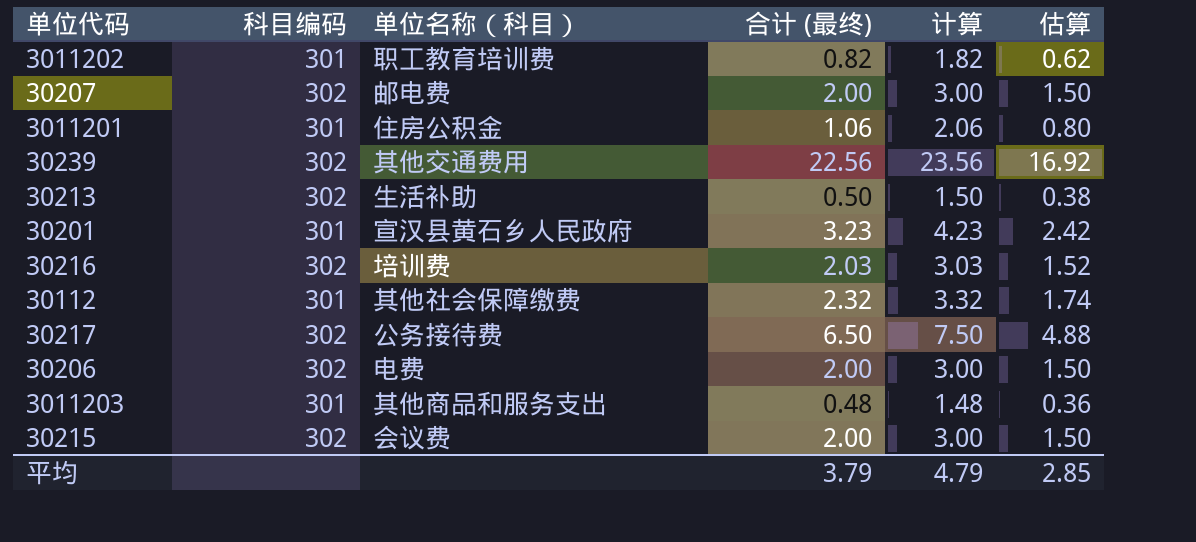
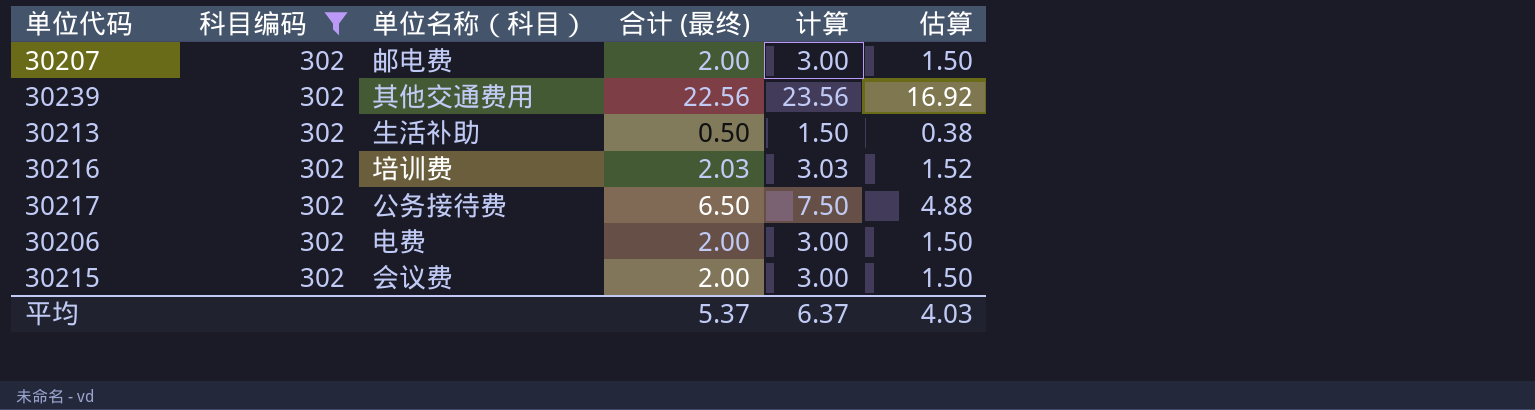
filter: none -> 科目编码 = 302
平均 | 合计 (最终): 3.79 -> 5.37
平均 | 计算: 4.79 -> 6.37
平均 | 估算: 2.85 -> 4.03

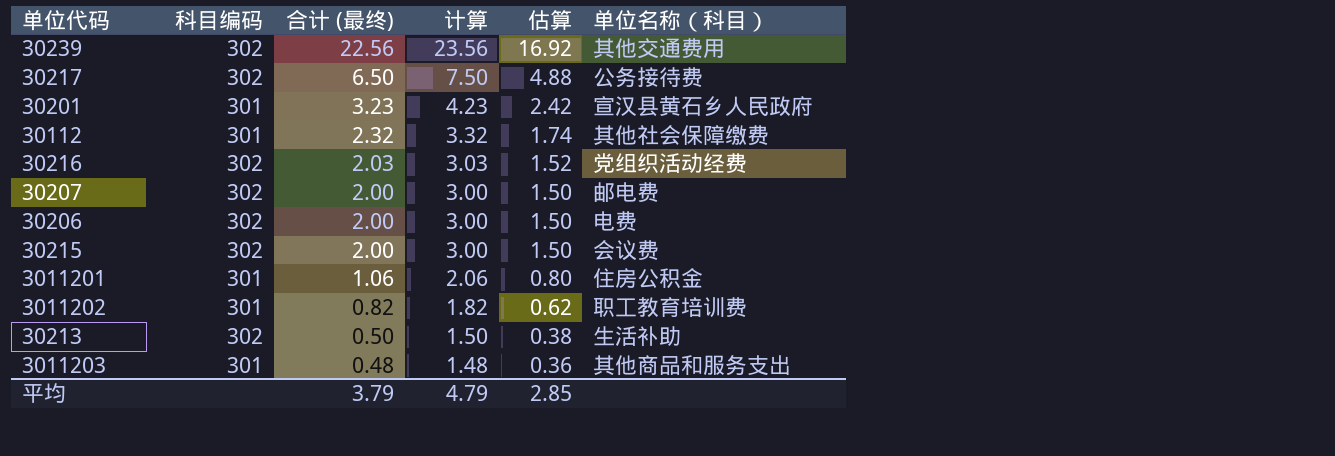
filter: 科目编码 = 302 -> none
row order: none -> 合计 (最终) descending
column 单位名称（科目） | position: 3 -> 6
30216 | 单位名称（科目）: 培训费 -> 党组织活动经费
平均 | 合计 (最终): 5.37 -> 3.79
平均 | 计算: 6.37 -> 4.79
平均 | 估算: 4.03 -> 2.85

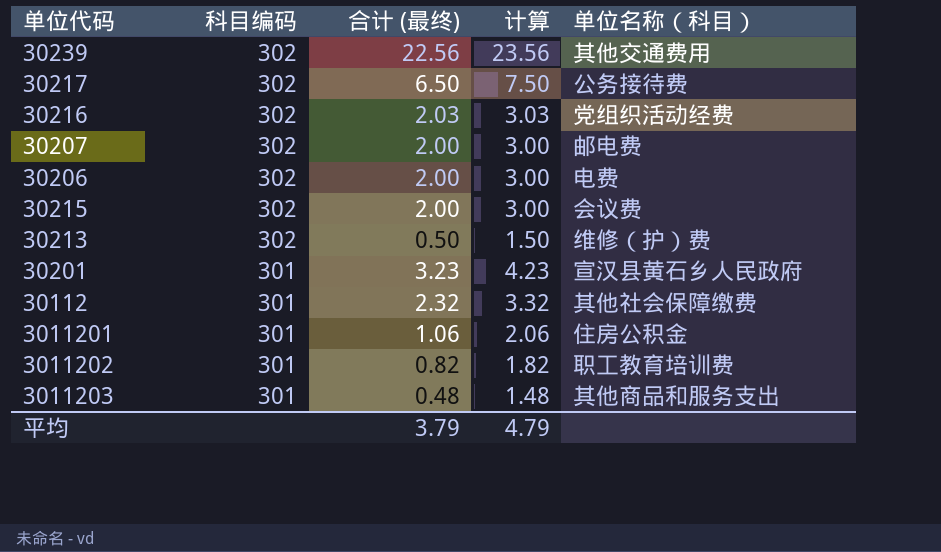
row order: 合计 (最终) descending -> 科目编码 descending
column 估算 | formula: [合计 (最终)] * 0.75 -> none
30213 | 单位名称（科目）: 生活补助 -> 维修（护）费

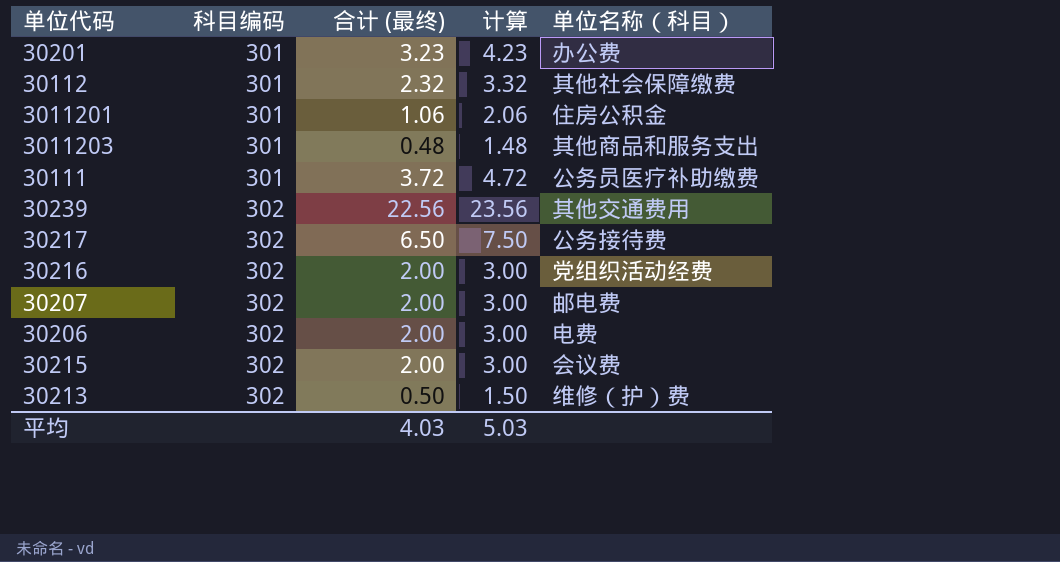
row order: 科目编码 descending -> 科目编码 ascending
row 3011202: 301 | 0.82 | 1.82 | 职工教育培训费 -> none
30201 | 单位名称（科目）: 宣汉县黄石乡人民政府 -> 办公费
row 30111: none -> 301 | 3.72 | 4.72 | 公务员医疗补助缴费
30216 | 合计 (最终): 2.03 -> 2.00
30216 | 计算: 3.03 -> 3.00
平均 | 合计 (最终): 3.79 -> 4.03
平均 | 计算: 4.79 -> 5.03

